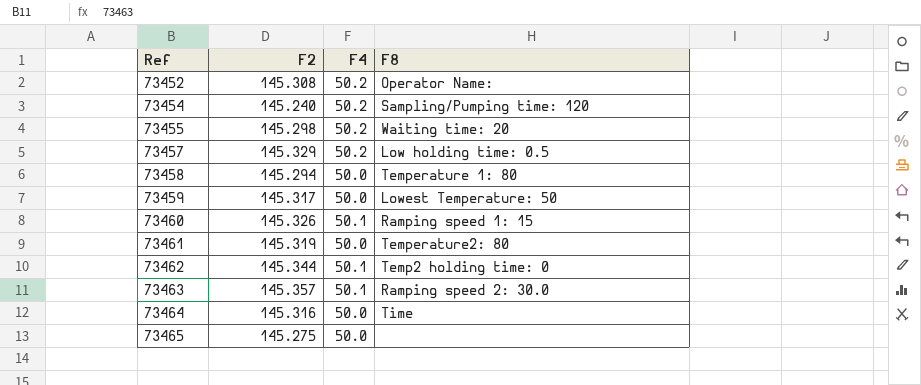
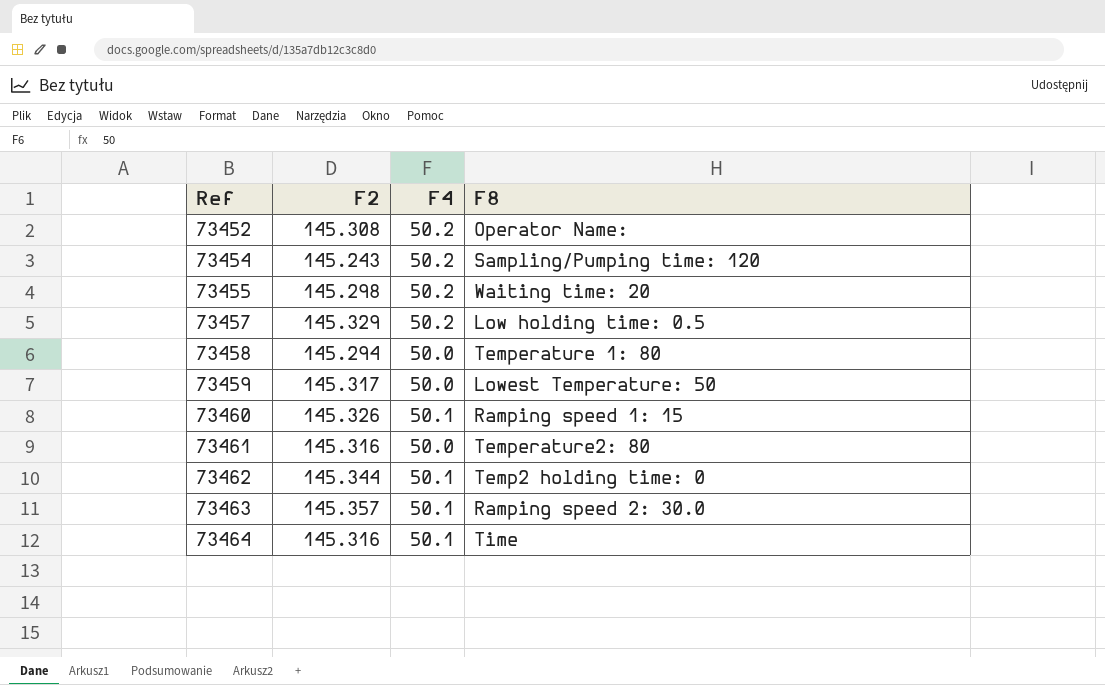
row 73465: 145.275 | 50.0 | none -> none
73454 | F2: 145.240 -> 145.243
73461 | F2: 145.319 -> 145.316
73464 | F4: 50.0 -> 50.1

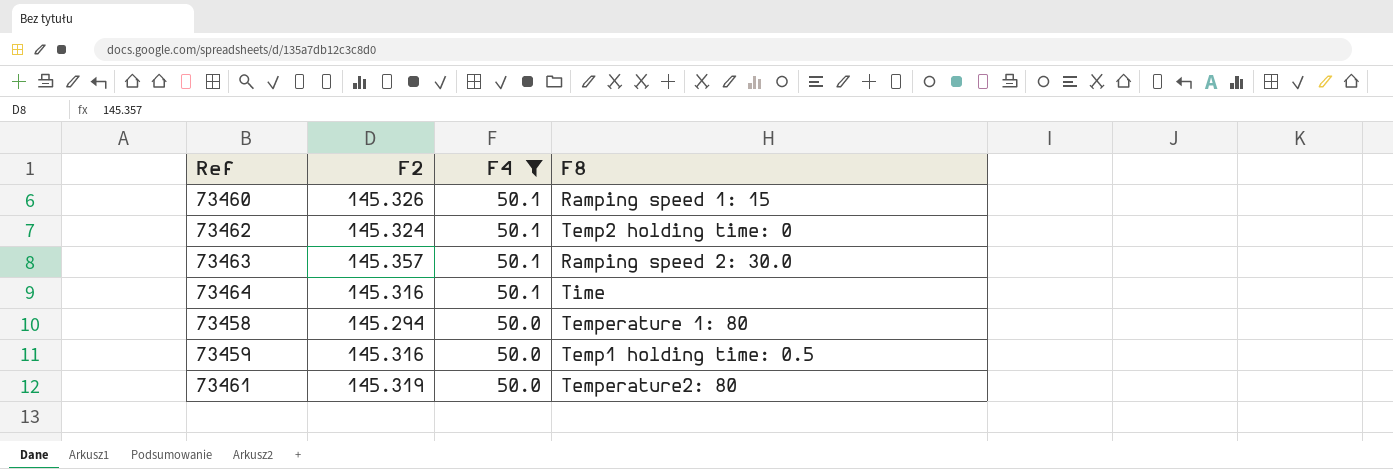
filter: none -> F4 != 50.2
row order: Ref ascending -> F4 descending
73462 | F2: 145.344 -> 145.324
73459 | F2: 145.317 -> 145.316
73459 | F8: Lowest Temperature: 50 -> Temp1 holding time: 0.5
73461 | F2: 145.316 -> 145.319

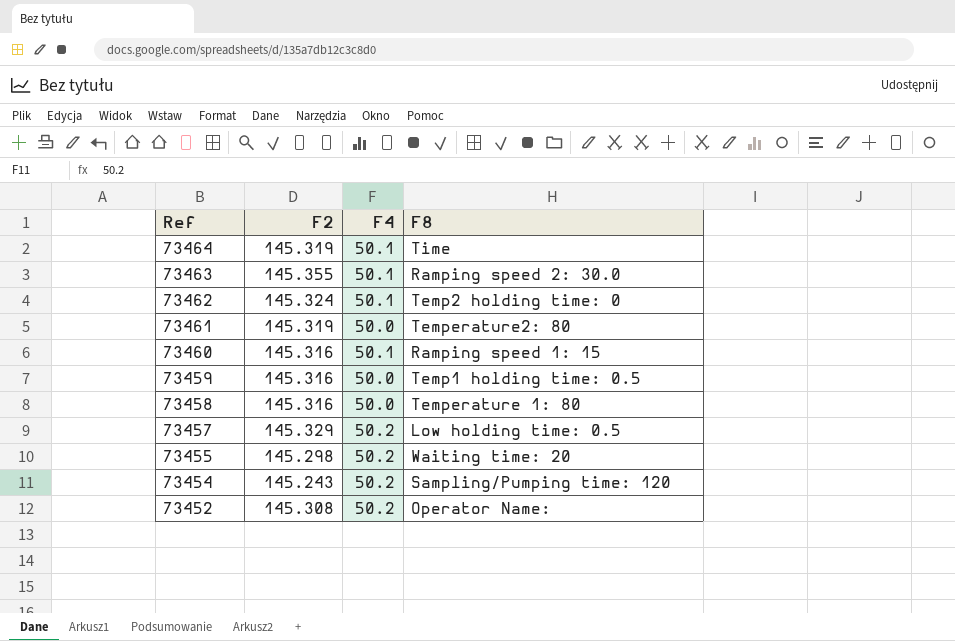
filter: F4 != 50.2 -> none
row order: F4 descending -> Ref descending
73464 | F2: 145.316 -> 145.319
73463 | F2: 145.357 -> 145.355
73460 | F2: 145.326 -> 145.316
73458 | F2: 145.294 -> 145.316

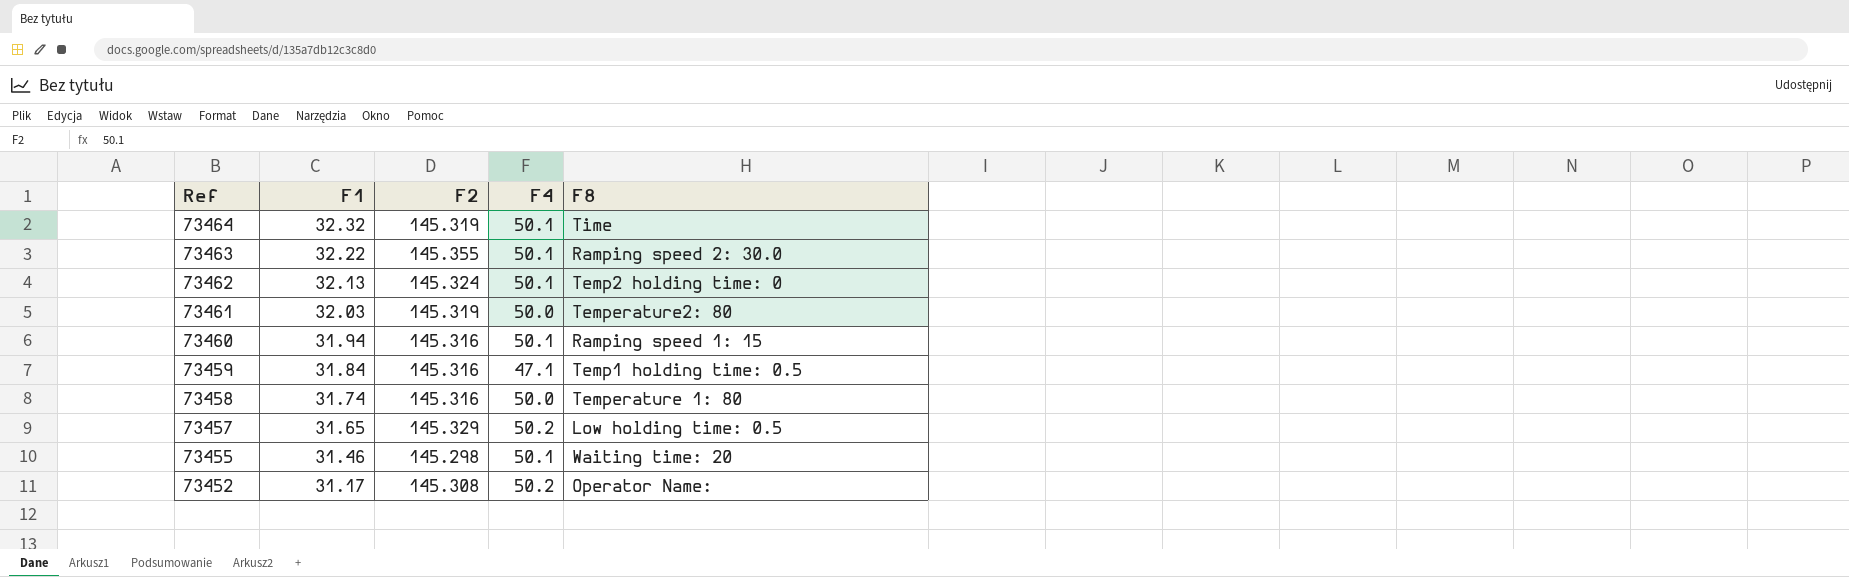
column F1 | position: none -> 2
row 73454: 145.243 | 50.2 | Sampling/Pumping time: 120 -> none
73459 | F4: 50.0 -> 47.1
73455 | F4: 50.2 -> 50.1

